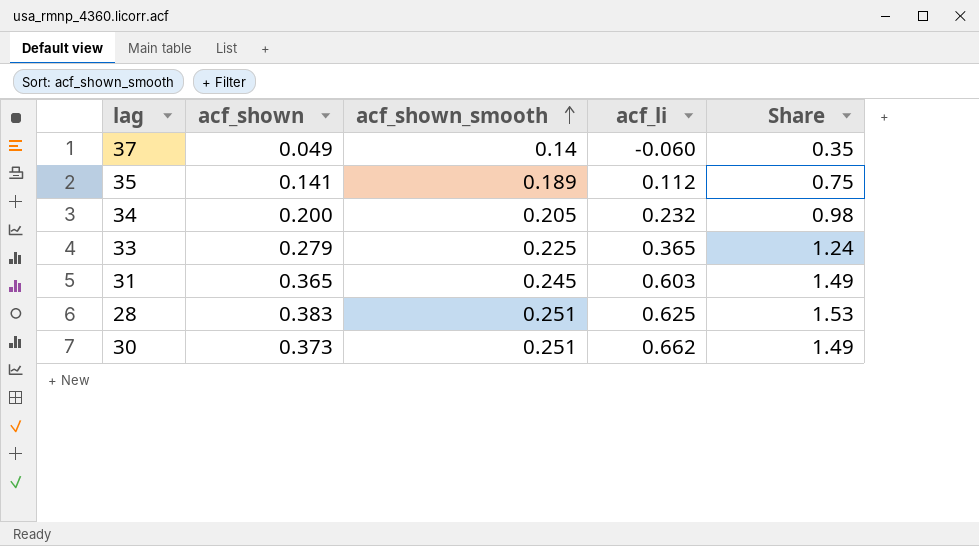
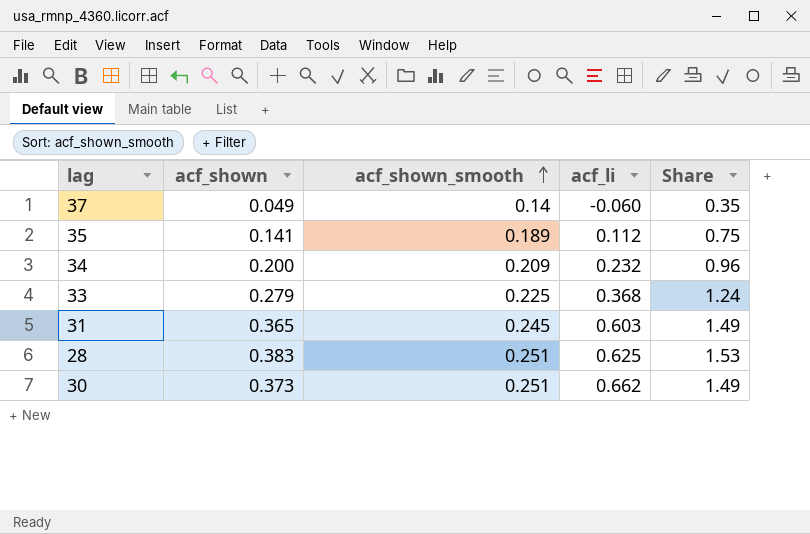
34 | acf_shown_smooth: 0.205 -> 0.209
34 | Share: 0.98 -> 0.96
33 | acf_li: 0.365 -> 0.368

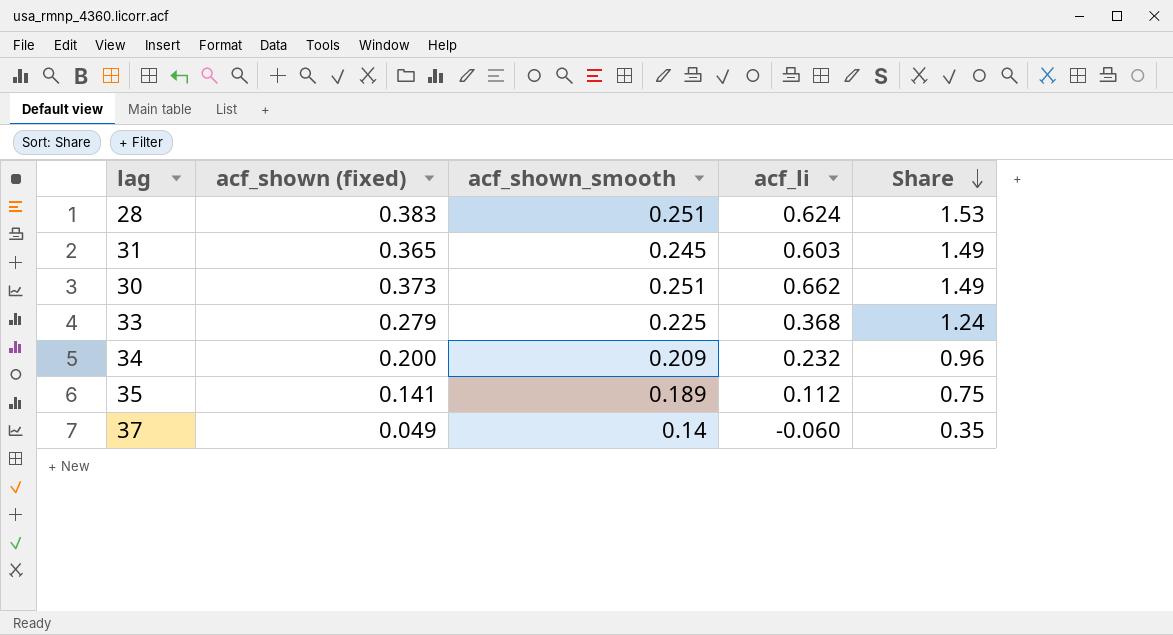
row order: acf_shown_smooth ascending -> Share descending
column name: acf_shown -> acf_shown (fixed)
28 | acf_li: 0.625 -> 0.624

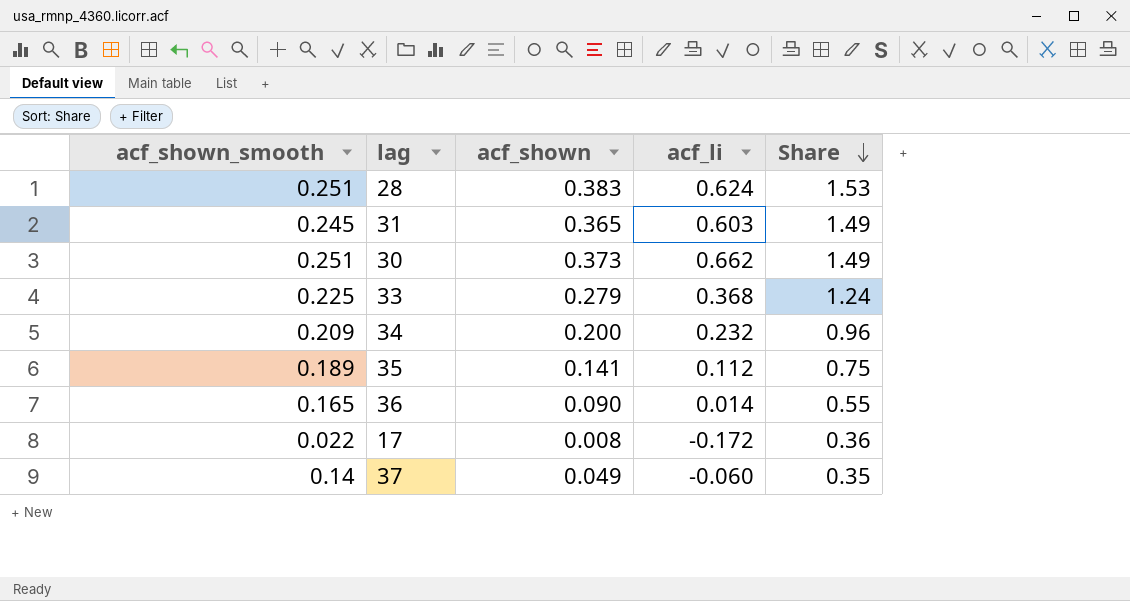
column acf_shown_smooth | position: 3 -> 1
column name: acf_shown (fixed) -> acf_shown
row 36: none -> 0.165 | 0.090 | 0.014 | 0.55
row 17: none -> 0.022 | 0.008 | -0.172 | 0.36

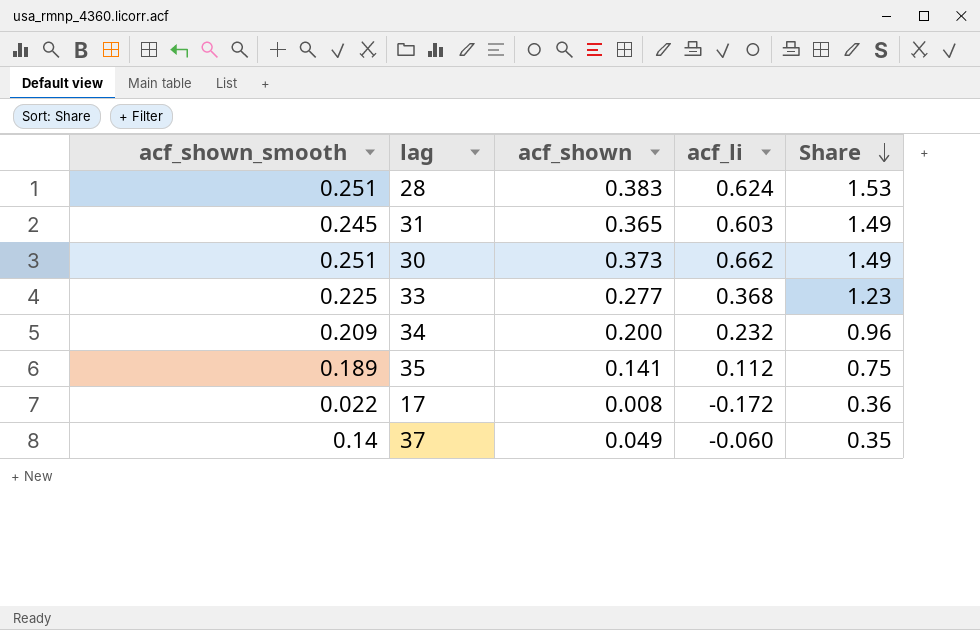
row 36: 0.165 | 0.090 | 0.014 | 0.55 -> none
33 | acf_shown: 0.279 -> 0.277
33 | Share: 1.24 -> 1.23

